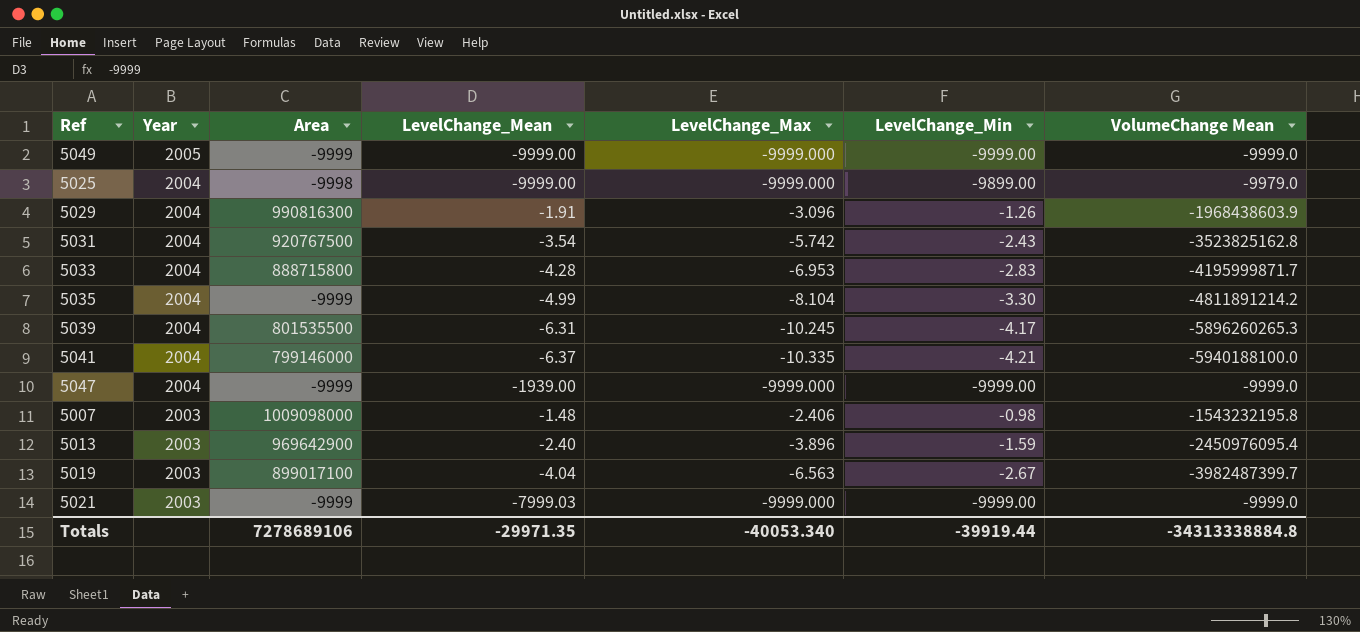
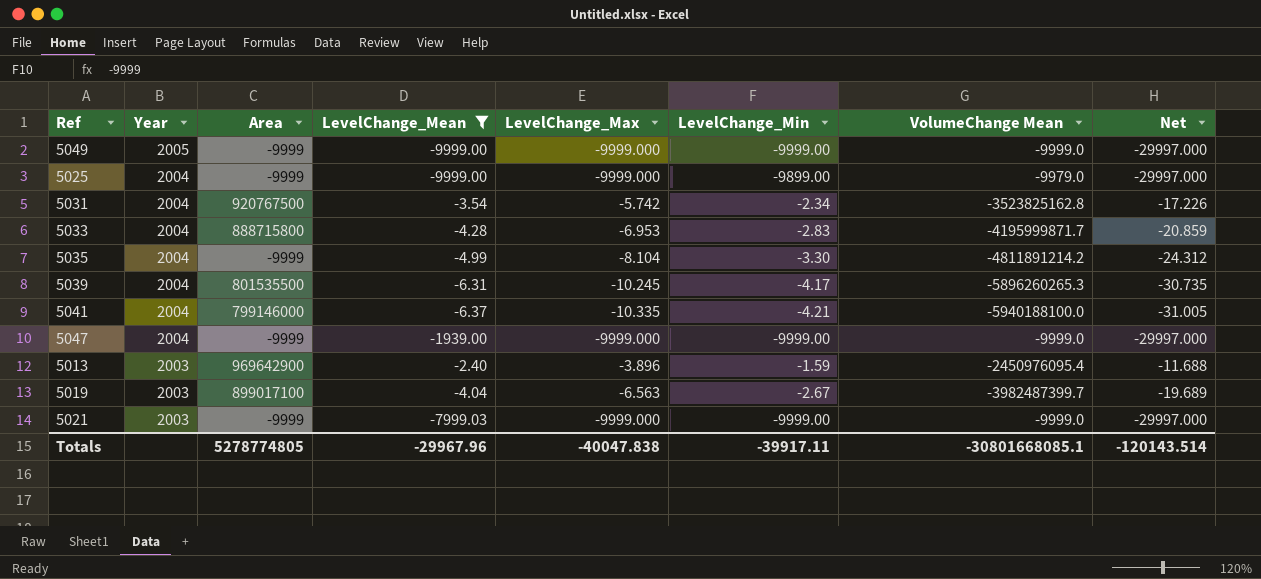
filter: none -> LevelChange_Mean <= -2.40
column Net | formula: none -> [LevelChange_Max] * 3
5025 | Area: -9998 -> -9999
5031 | LevelChange_Min: -2.43 -> -2.34
Totals | Area: 7278689106 -> 5278774805
Totals | LevelChange_Mean: -29971.35 -> -29967.96
Totals | LevelChange_Max: -40053.340 -> -40047.838
Totals | LevelChange_Min: -39919.44 -> -39917.11
Totals | VolumeChange Mean: -34313338884.8 -> -30801668085.1

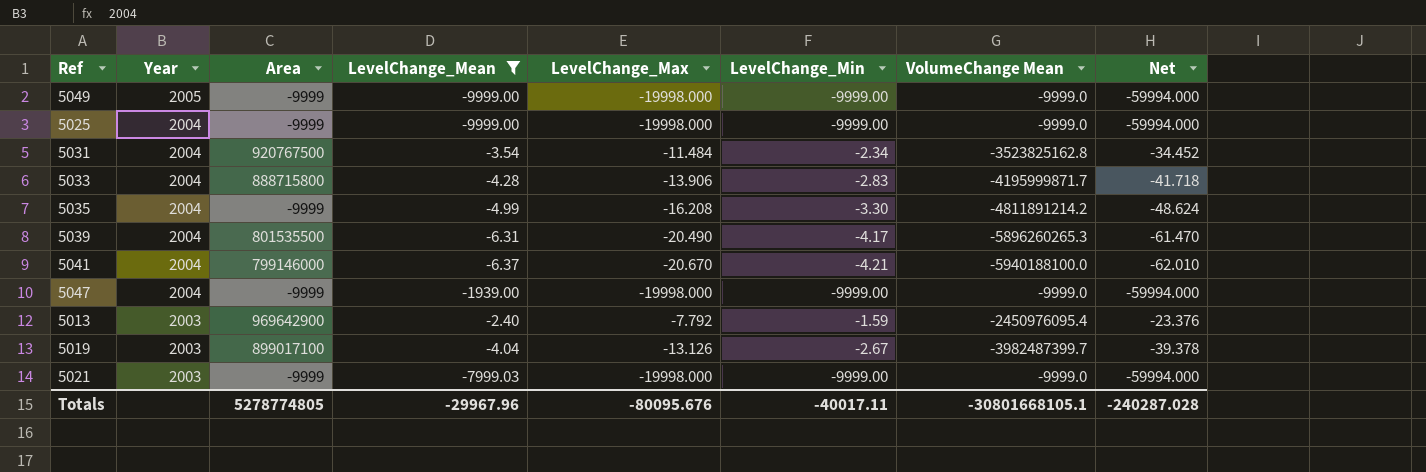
5049 | LevelChange_Max: -9999.000 -> -19998.000
5049 | Net: -29997.000 -> -59994.000
5025 | LevelChange_Max: -9999.000 -> -19998.000
5025 | LevelChange_Min: -9899.00 -> -9999.00
5025 | VolumeChange Mean: -9979.0 -> -9999.0
5025 | Net: -29997.000 -> -59994.000
5031 | LevelChange_Max: -5.742 -> -11.484
5031 | Net: -17.226 -> -34.452
5033 | LevelChange_Max: -6.953 -> -13.906
5033 | Net: -20.859 -> -41.718
5035 | LevelChange_Max: -8.104 -> -16.208
5035 | Net: -24.312 -> -48.624
5039 | LevelChange_Max: -10.245 -> -20.490
5039 | Net: -30.735 -> -61.470
5041 | LevelChange_Max: -10.335 -> -20.670
5041 | Net: -31.005 -> -62.010
5047 | LevelChange_Max: -9999.000 -> -19998.000
5047 | Net: -29997.000 -> -59994.000
5013 | LevelChange_Max: -3.896 -> -7.792
5013 | Net: -11.688 -> -23.376
5019 | LevelChange_Max: -6.563 -> -13.126
5019 | Net: -19.689 -> -39.378
5021 | LevelChange_Max: -9999.000 -> -19998.000
5021 | Net: -29997.000 -> -59994.000
Totals | LevelChange_Max: -40047.838 -> -80095.676
Totals | LevelChange_Min: -39917.11 -> -40017.11
Totals | VolumeChange Mean: -30801668085.1 -> -30801668105.1
Totals | Net: -120143.514 -> -240287.028

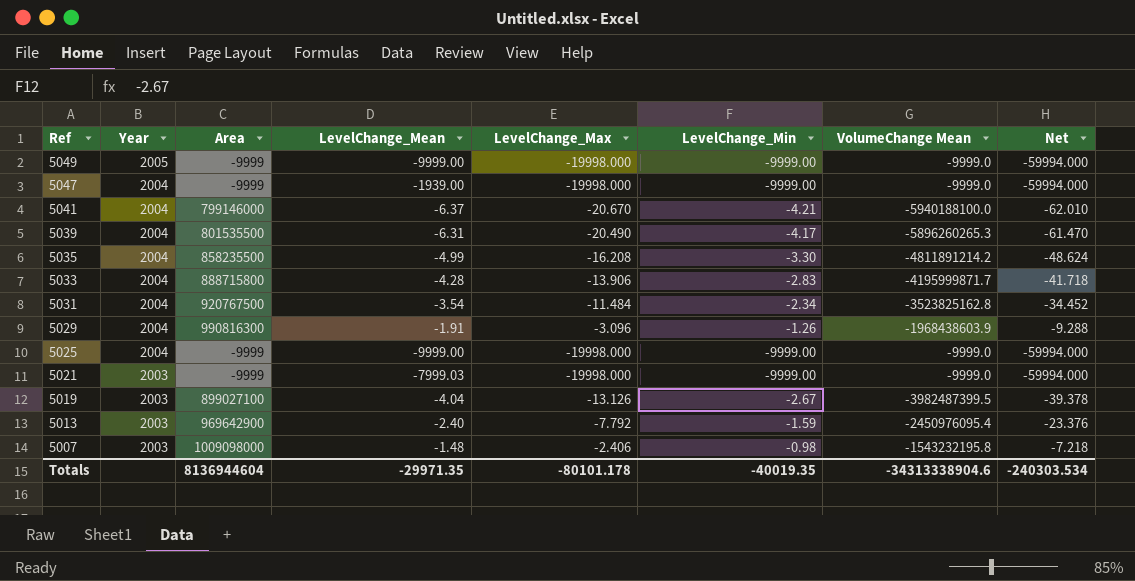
filter: LevelChange_Mean <= -2.40 -> none
row order: Year descending -> Ref descending
5035 | Area: -9999 -> 858235500
5019 | Area: 899017100 -> 899027100
5019 | VolumeChange Mean: -3982487399.7 -> -3982487399.5
Totals | Area: 5278774805 -> 8136944604
Totals | LevelChange_Mean: -29967.96 -> -29971.35
Totals | LevelChange_Max: -80095.676 -> -80101.178
Totals | LevelChange_Min: -40017.11 -> -40019.35
Totals | VolumeChange Mean: -30801668105.1 -> -34313338904.6
Totals | Net: -240287.028 -> -240303.534

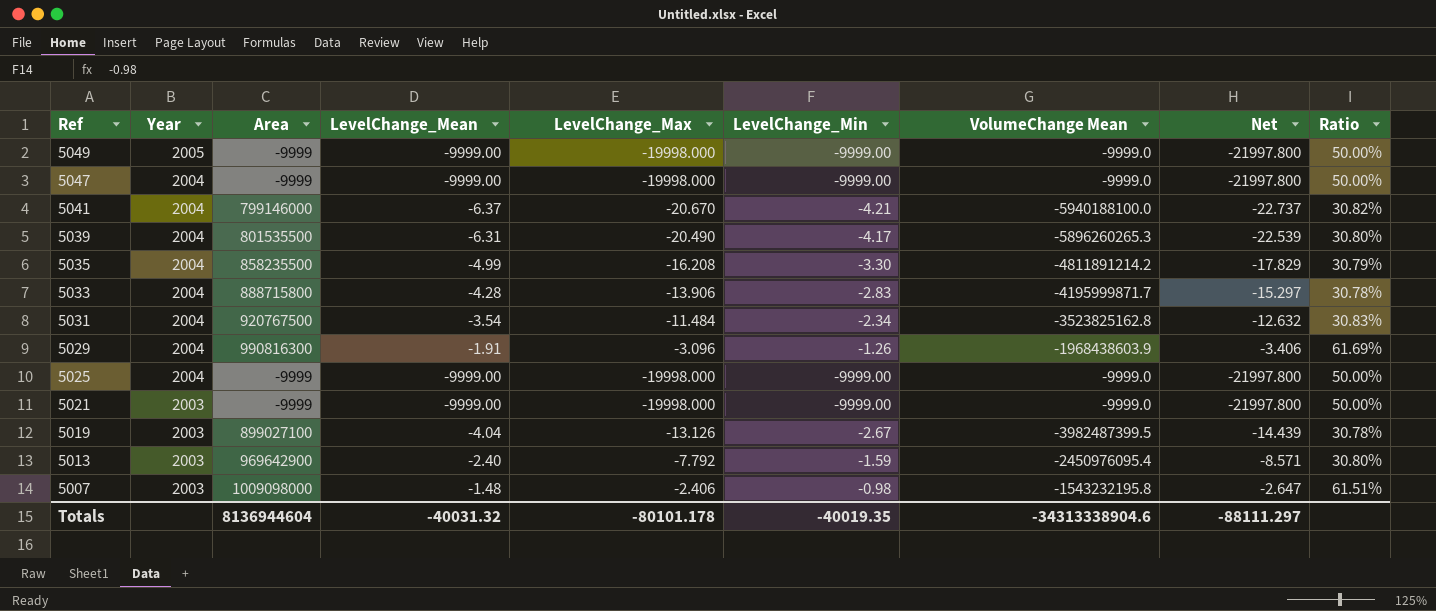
column Net | formula: [LevelChange_Max] * 3 -> [LevelChange_Max] * 1.1
column Ratio | formula: none -> [LevelChange_Mean] / [LevelChange_Max]
5047 | LevelChange_Mean: -1939.00 -> -9999.00
5021 | LevelChange_Mean: -7999.03 -> -9999.00
Totals | LevelChange_Mean: -29971.35 -> -40031.32
Totals | Net: -240303.534 -> -88111.297

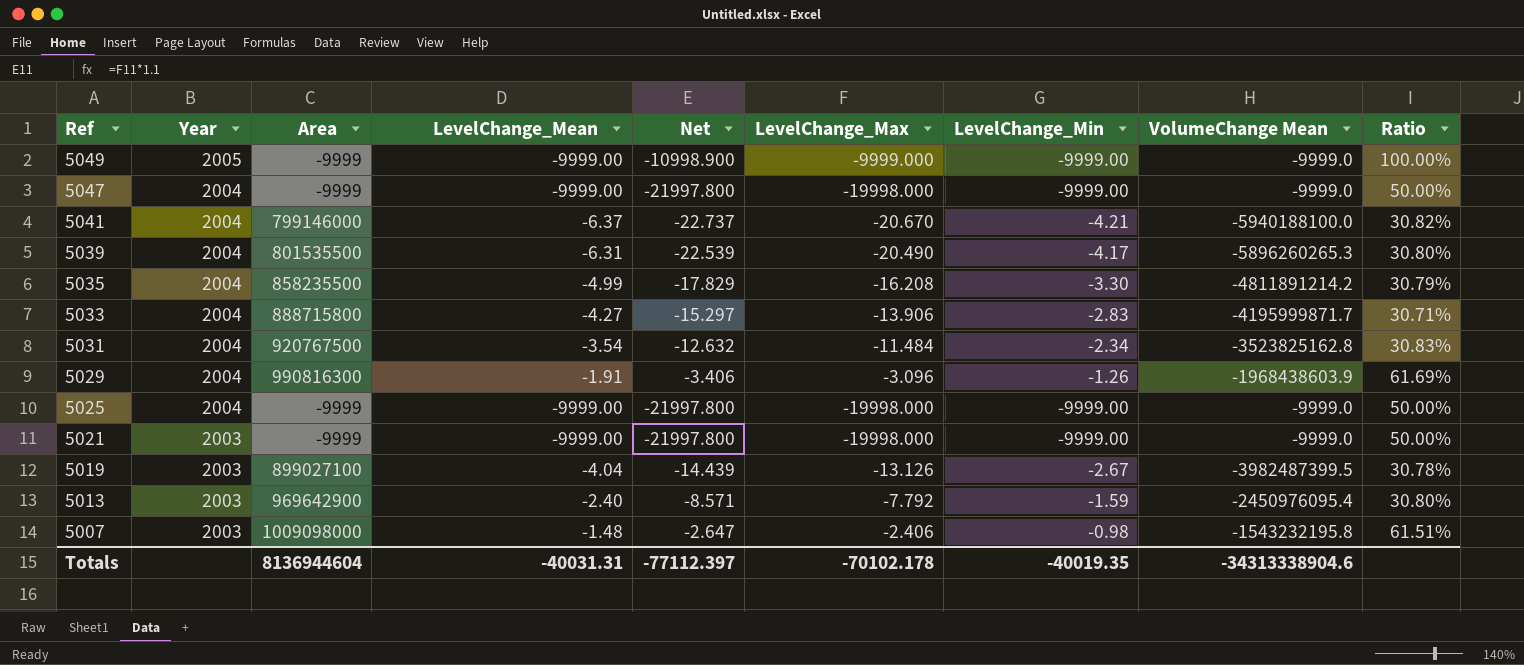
column Net | position: 8 -> 5
5049 | Net: -21997.800 -> -10998.900
5049 | LevelChange_Max: -19998.000 -> -9999.000
5049 | Ratio: 50.00% -> 100.00%
5033 | LevelChange_Mean: -4.28 -> -4.27
5033 | Ratio: 30.78% -> 30.71%
Totals | LevelChange_Mean: -40031.32 -> -40031.31
Totals | Net: -88111.297 -> -77112.397
Totals | LevelChange_Max: -80101.178 -> -70102.178

